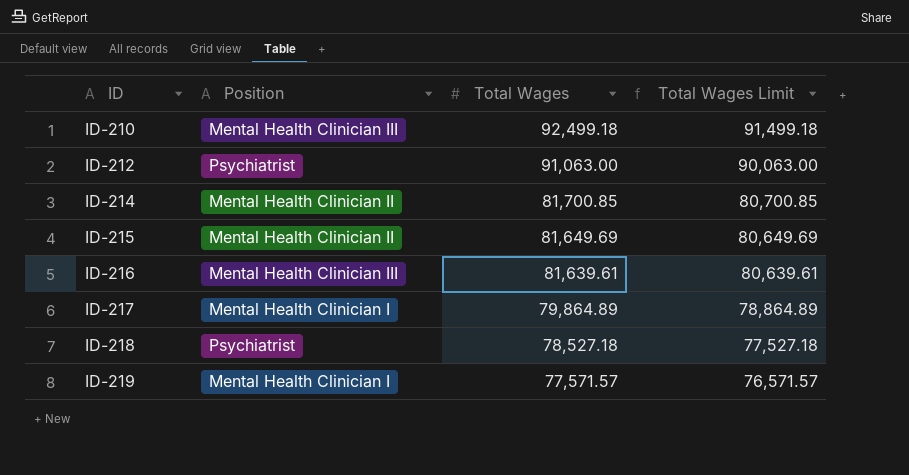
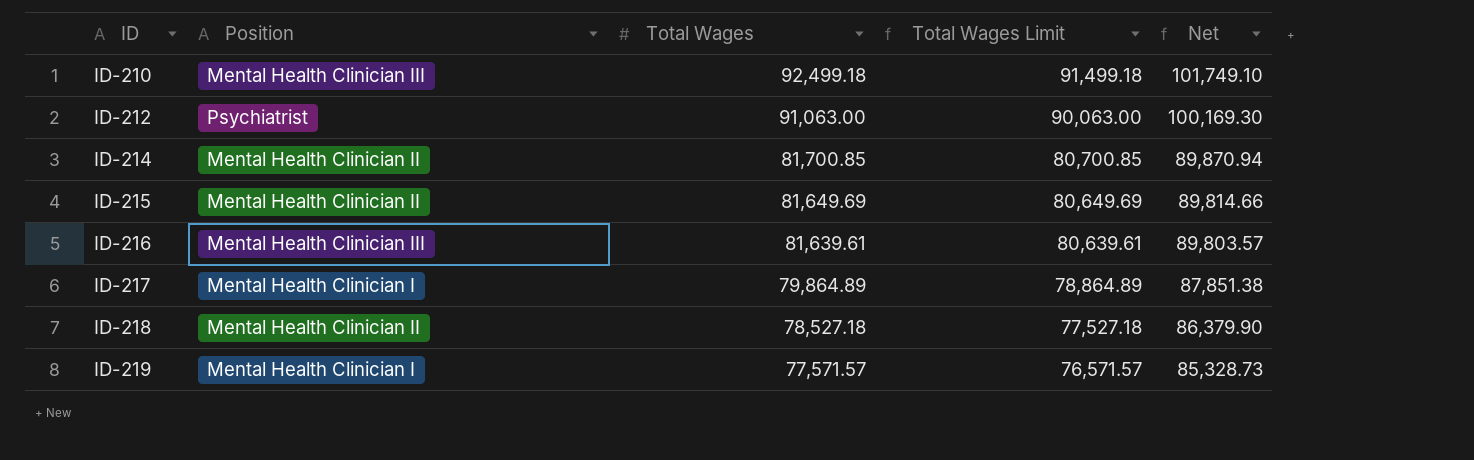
column Net | formula: none -> [Total Wages] * 1.1
ID-218 | Position: Psychiatrist -> Mental Health Clinician II

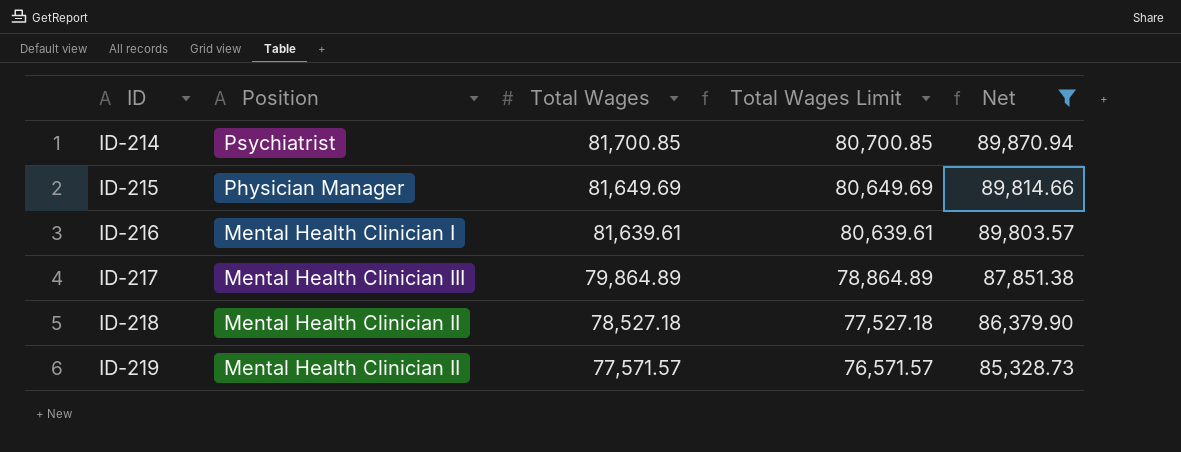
filter: none -> Net <= 89,870.94
ID-214 | Position: Mental Health Clinician II -> Psychiatrist
ID-215 | Position: Mental Health Clinician II -> Physician Manager
ID-216 | Position: Mental Health Clinician III -> Mental Health Clinician I
ID-217 | Position: Mental Health Clinician I -> Mental Health Clinician III
ID-219 | Position: Mental Health Clinician I -> Mental Health Clinician II

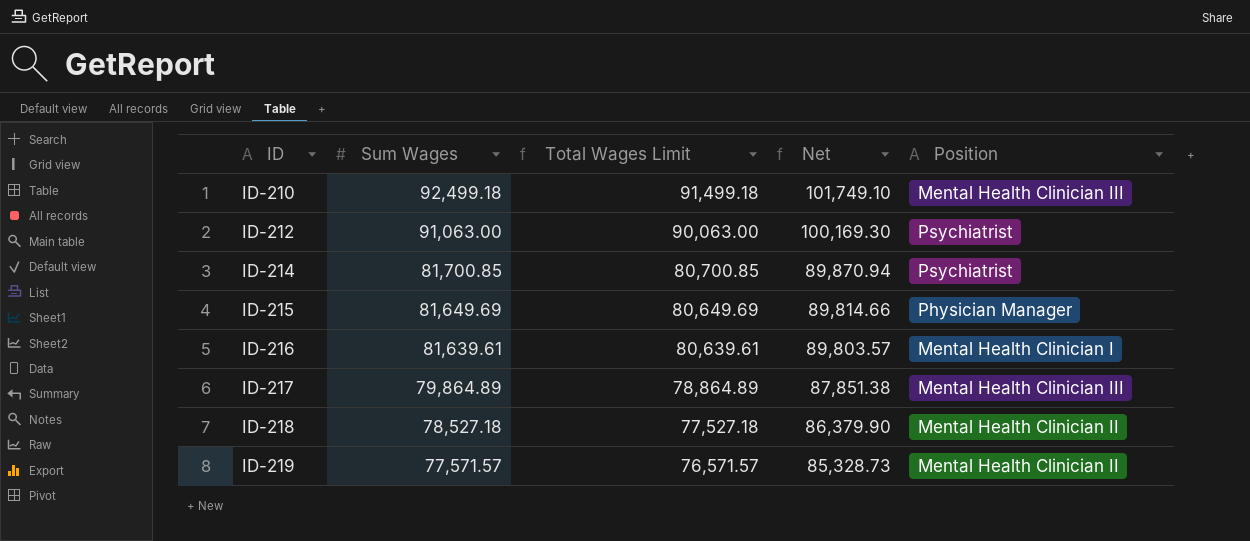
filter: Net <= 89,870.94 -> none
column name: Total Wages -> Sum Wages
column Position | position: 2 -> 5

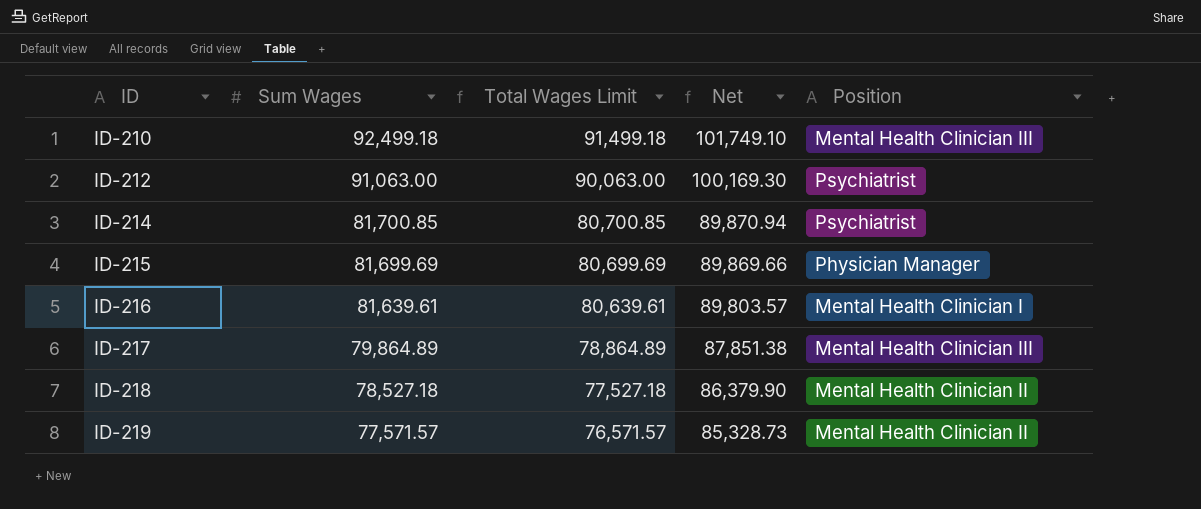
ID-215 | Sum Wages: 81,649.69 -> 81,699.69
ID-215 | Total Wages Limit: 80,649.69 -> 80,699.69
ID-215 | Net: 89,814.66 -> 89,869.66

